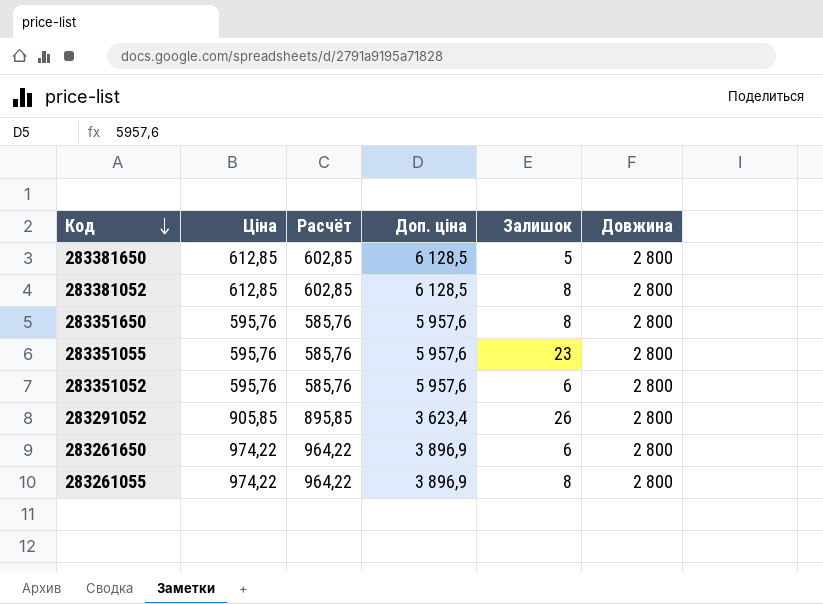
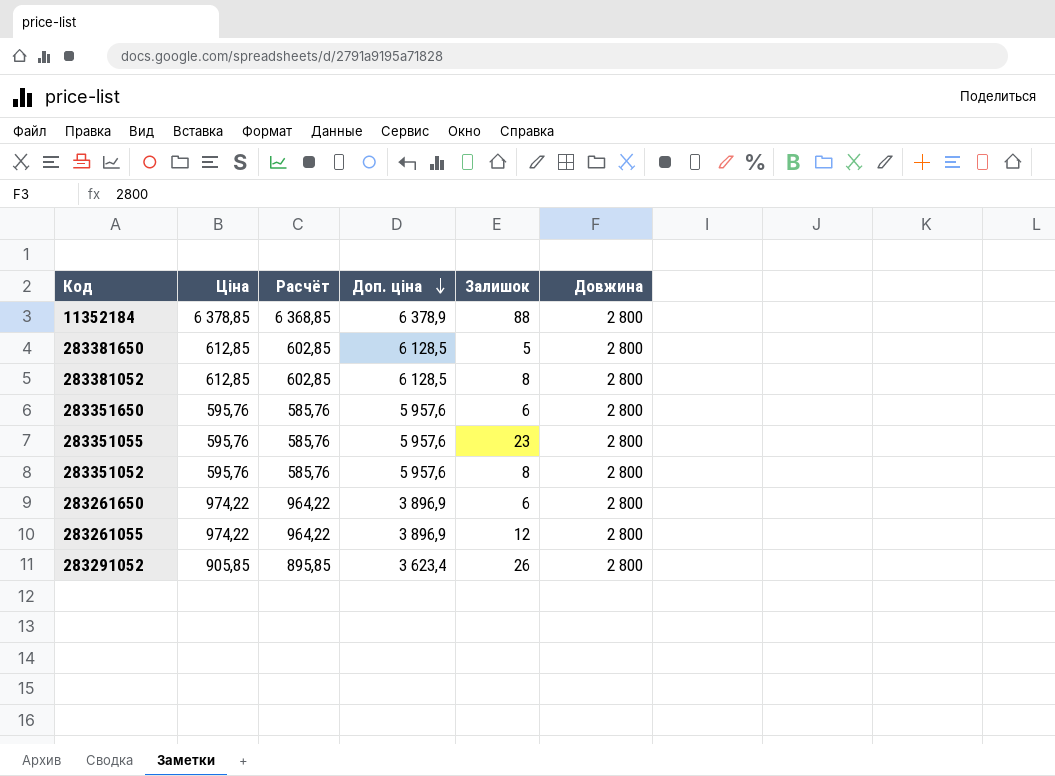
row order: Код descending -> Доп. ціна descending
row 11352184: none -> 6 378,85 | 6 368,85 | 6 378,9 | 88 | 2 800
283351650 | Залишок: 8 -> 6
283351052 | Залишок: 6 -> 8
283261055 | Залишок: 8 -> 12

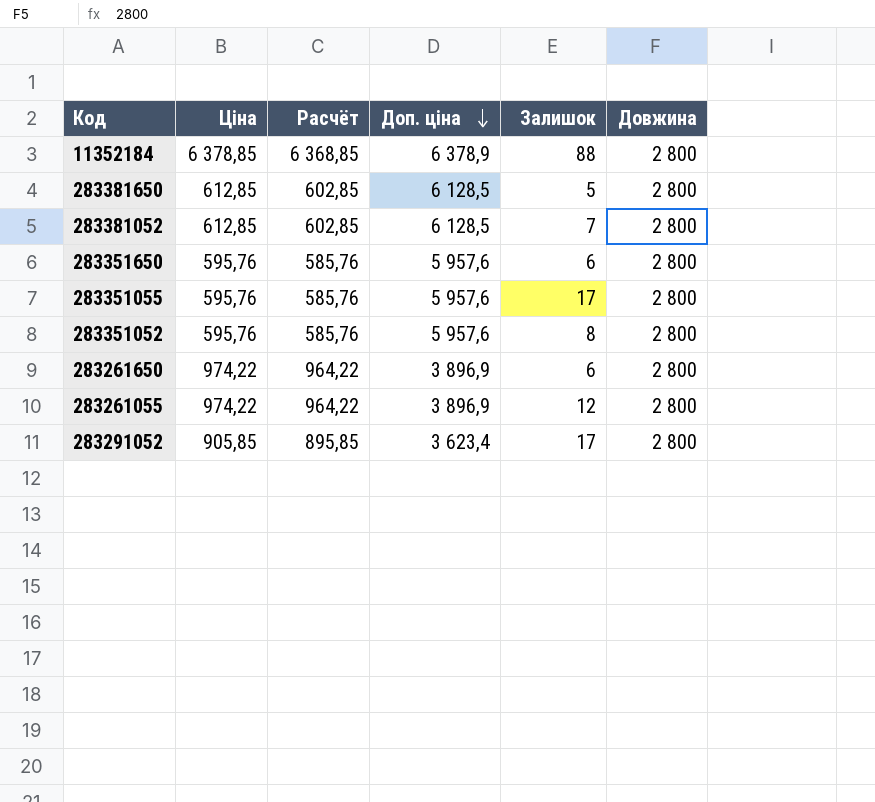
283381052 | Залишок: 8 -> 7
283351055 | Залишок: 23 -> 17
283291052 | Залишок: 26 -> 17

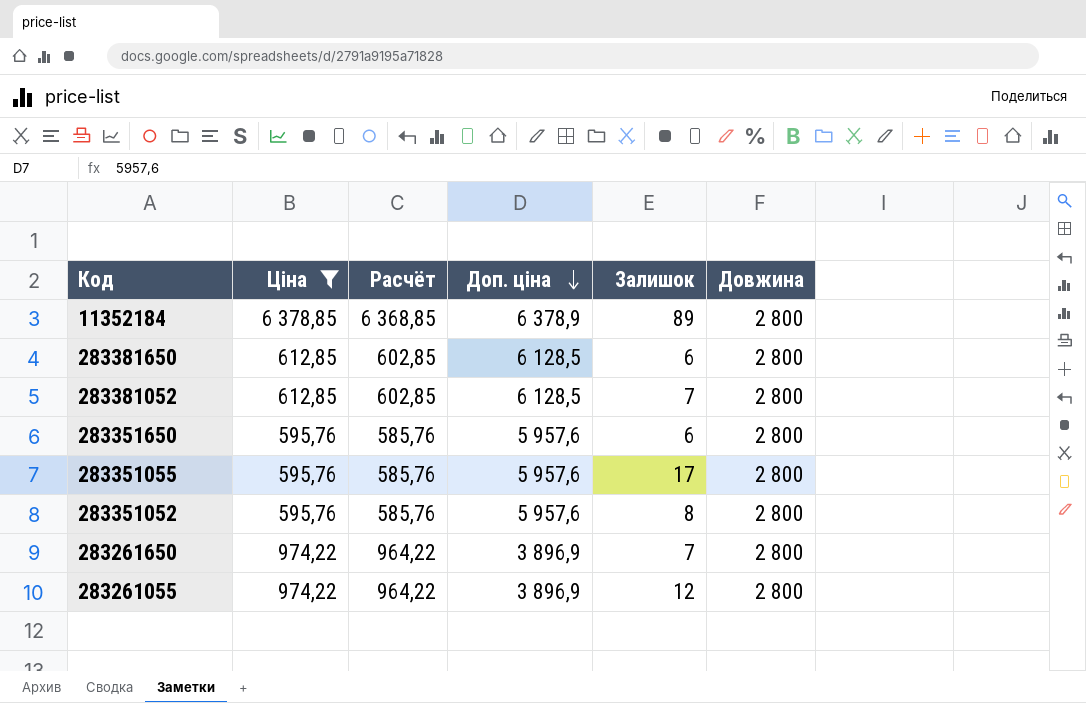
filter: none -> Ціна != 905,85
11352184 | Залишок: 88 -> 89
283381650 | Залишок: 5 -> 6
283261650 | Залишок: 6 -> 7

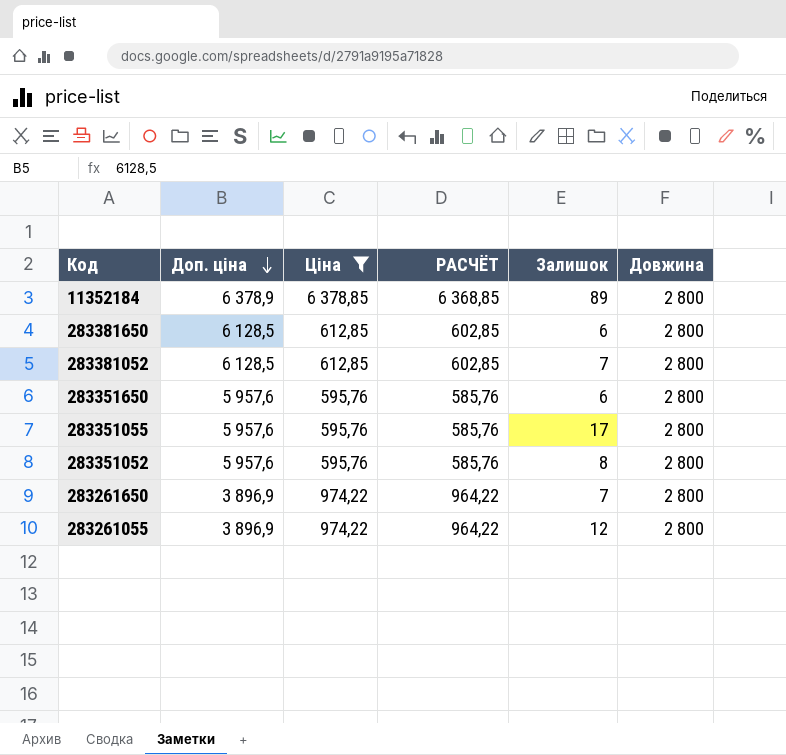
column Доп. ціна | position: 4 -> 2
column name: Расчёт -> РАСЧЁТ

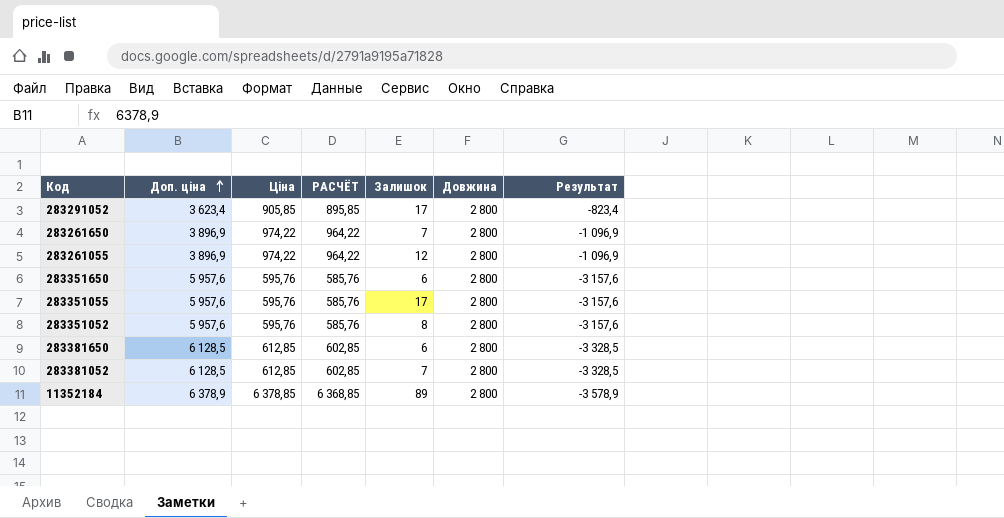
filter: Ціна != 905,85 -> none
row order: Доп. ціна descending -> Доп. ціна ascending
column Результат | formula: none -> [Довжина] - [Доп. ціна]

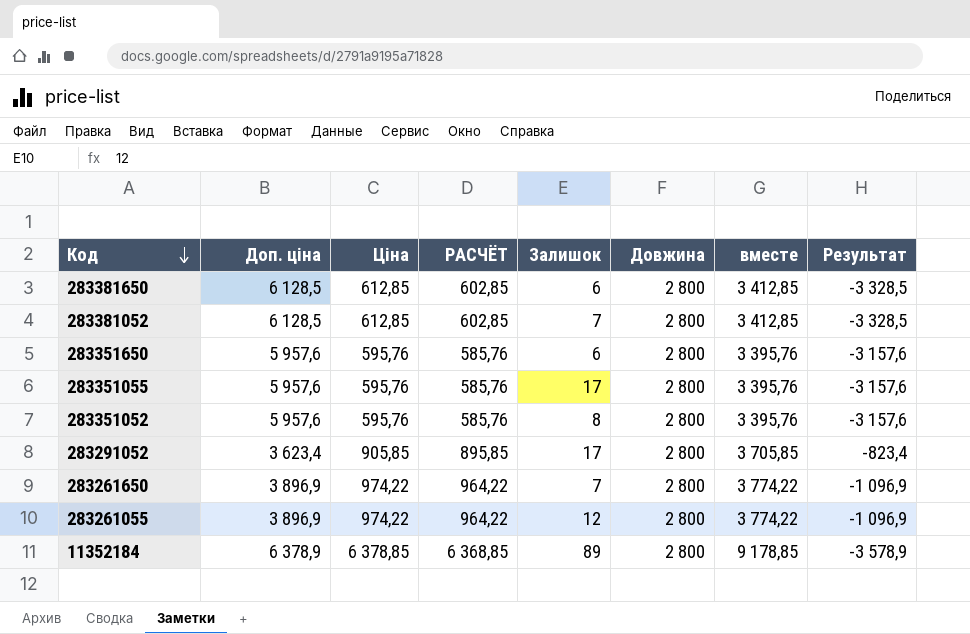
row order: Доп. ціна ascending -> Код descending
column вместе | formula: none -> [Ціна] + [Довжина]

